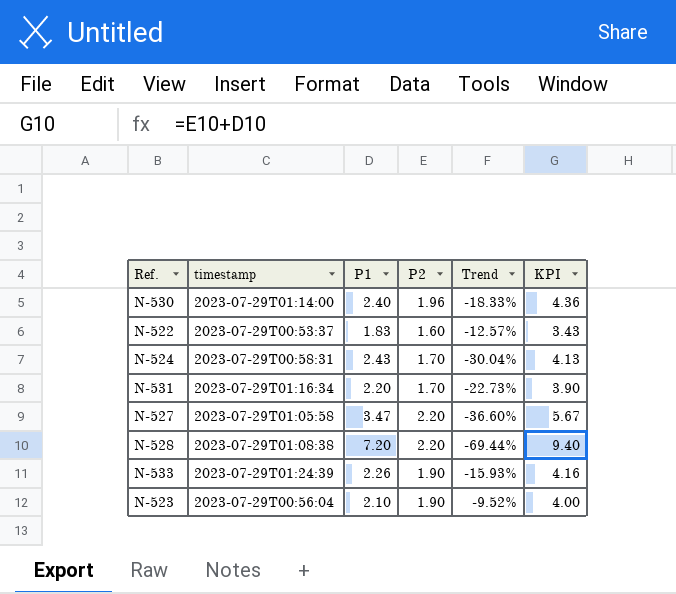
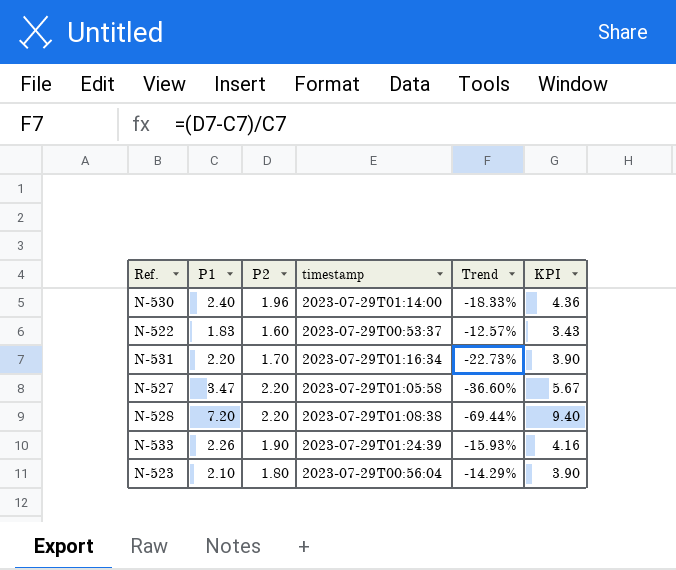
column timestamp | position: 2 -> 4
row N-524: 2023-07-29T00:58:31 | 2.43 | 1.70 | -30.04% | 4.13 -> none
N-523 | P2: 1.90 -> 1.80
N-523 | Trend: -9.52% -> -14.29%
N-523 | KPI: 4.00 -> 3.90

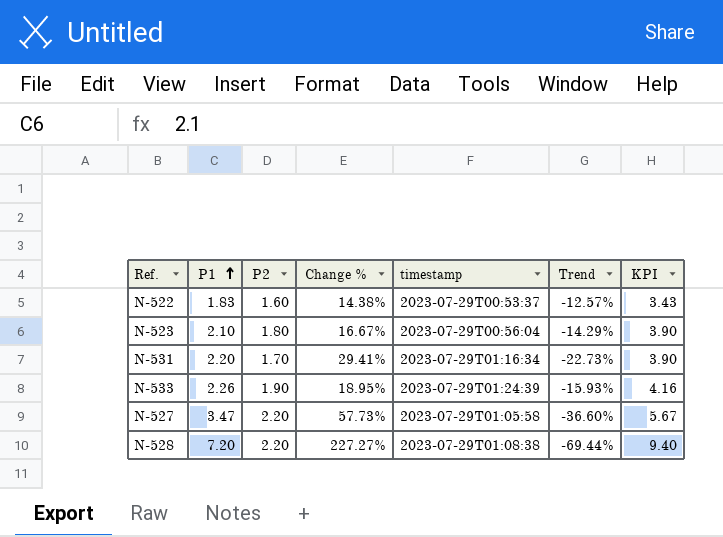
row order: none -> P1 ascending
column Change % | formula: none -> ([P1] - [P2]) / [P2]
row N-530: 2.40 | 1.96 | 2023-07-29T01:14:00 | -18.33% | 4.36 -> none

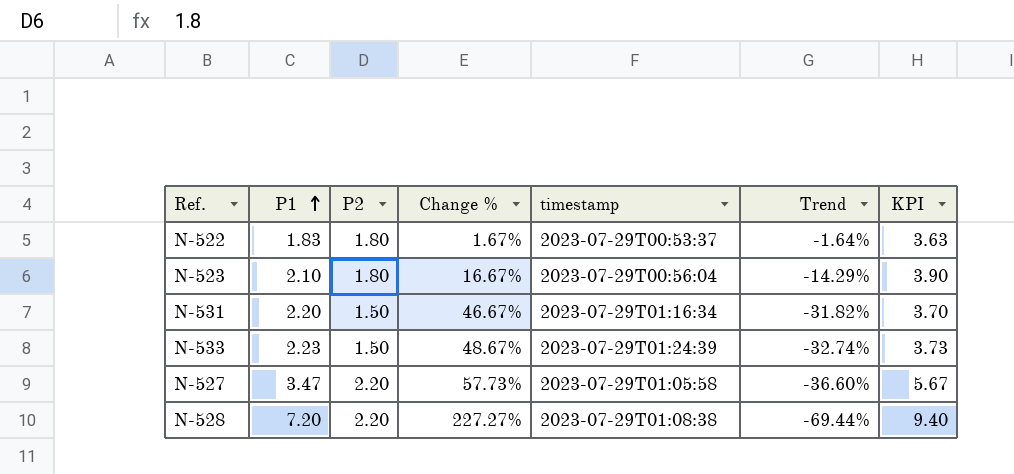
N-522 | P2: 1.60 -> 1.80
N-522 | Change %: 14.38% -> 1.67%
N-522 | Trend: -12.57% -> -1.64%
N-522 | KPI: 3.43 -> 3.63
N-531 | P2: 1.70 -> 1.50
N-531 | Change %: 29.41% -> 46.67%
N-531 | Trend: -22.73% -> -31.82%
N-531 | KPI: 3.90 -> 3.70
N-533 | P1: 2.26 -> 2.23
N-533 | P2: 1.90 -> 1.50
N-533 | Change %: 18.95% -> 48.67%
N-533 | Trend: -15.93% -> -32.74%
N-533 | KPI: 4.16 -> 3.73

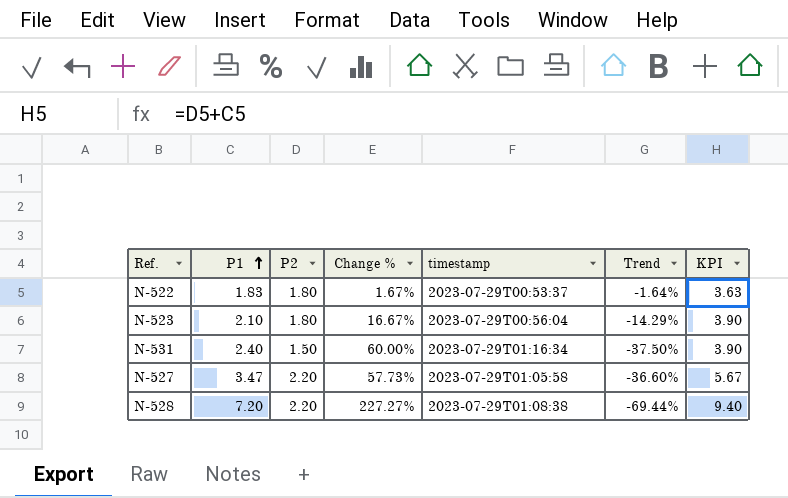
row N-533: 2.23 | 1.50 | 48.67% | 2023-07-29T01:24:39 | -32.74% | 3.73 -> none
N-531 | P1: 2.20 -> 2.40
N-531 | Change %: 46.67% -> 60.00%
N-531 | Trend: -31.82% -> -37.50%
N-531 | KPI: 3.70 -> 3.90

